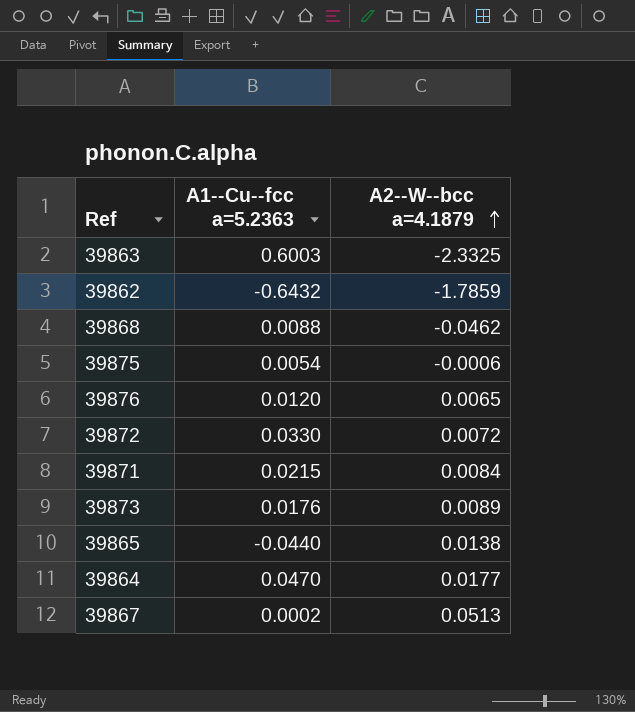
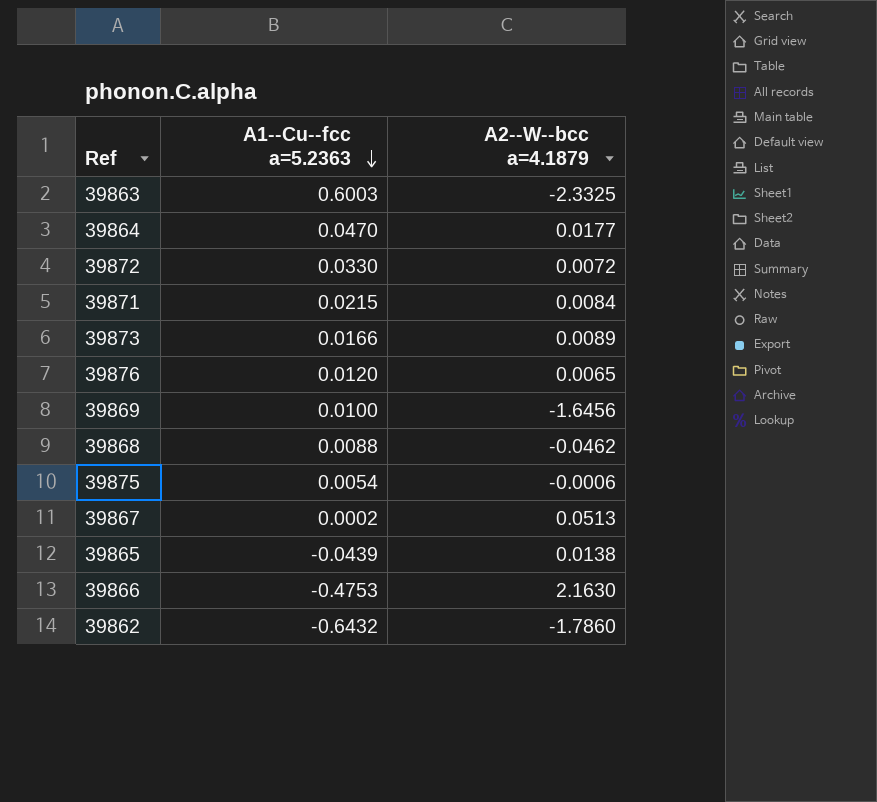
row order: A2--W--bcc a=4.1879 ascending -> A1--Cu--fcc a=5.2363 descending
39873 | A1--Cu--fcc a=5.2363: 0.0176 -> 0.0166
row 39869: none -> 0.0100 | -1.6456
39865 | A1--Cu--fcc a=5.2363: -0.0440 -> -0.0439
row 39866: none -> -0.4753 | 2.1630
39862 | A2--W--bcc a=4.1879: -1.7859 -> -1.7860

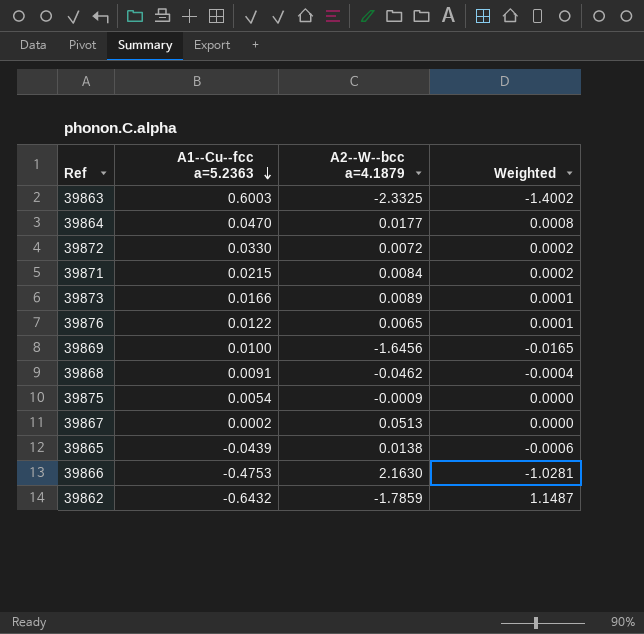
column Weighted | formula: none -> [A1--Cu--fcc a=5.2363] * [A2--W--bcc a=4.1879]
39876 | A1--Cu--fcc a=5.2363: 0.0120 -> 0.0122
39868 | A1--Cu--fcc a=5.2363: 0.0088 -> 0.0091
39875 | A2--W--bcc a=4.1879: -0.0006 -> -0.0009
39862 | A2--W--bcc a=4.1879: -1.7860 -> -1.7859

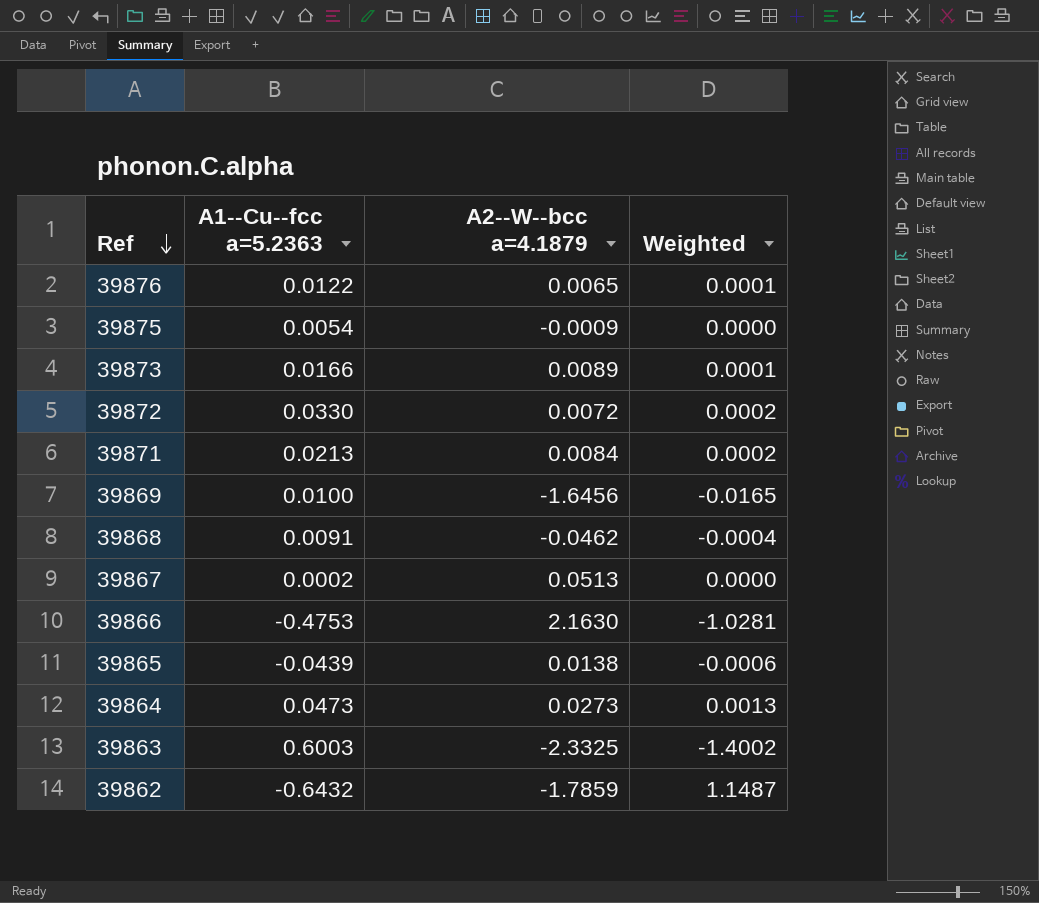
row order: A1--Cu--fcc a=5.2363 descending -> Ref descending
39871 | A1--Cu--fcc a=5.2363: 0.0215 -> 0.0213
39864 | A1--Cu--fcc a=5.2363: 0.0470 -> 0.0473
39864 | A2--W--bcc a=4.1879: 0.0177 -> 0.0273
39864 | Weighted: 0.0008 -> 0.0013

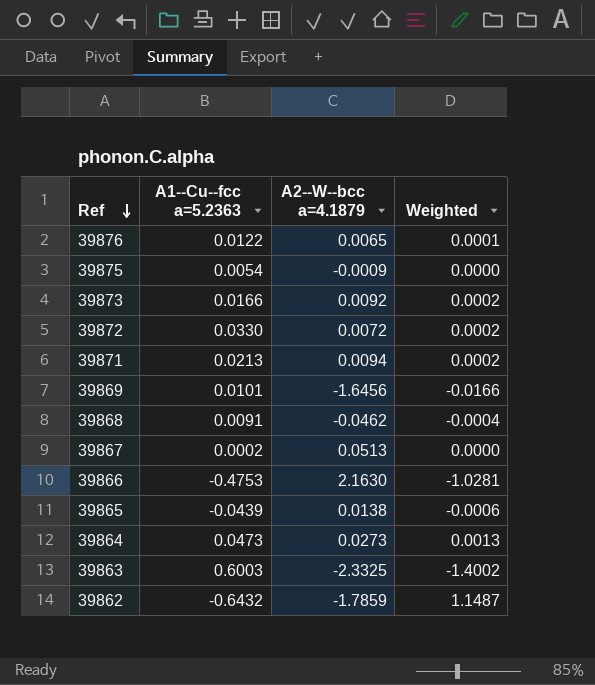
39873 | A2--W--bcc a=4.1879: 0.0089 -> 0.0092
39873 | Weighted: 0.0001 -> 0.0002
39871 | A2--W--bcc a=4.1879: 0.0084 -> 0.0094
39869 | A1--Cu--fcc a=5.2363: 0.0100 -> 0.0101
39869 | Weighted: -0.0165 -> -0.0166

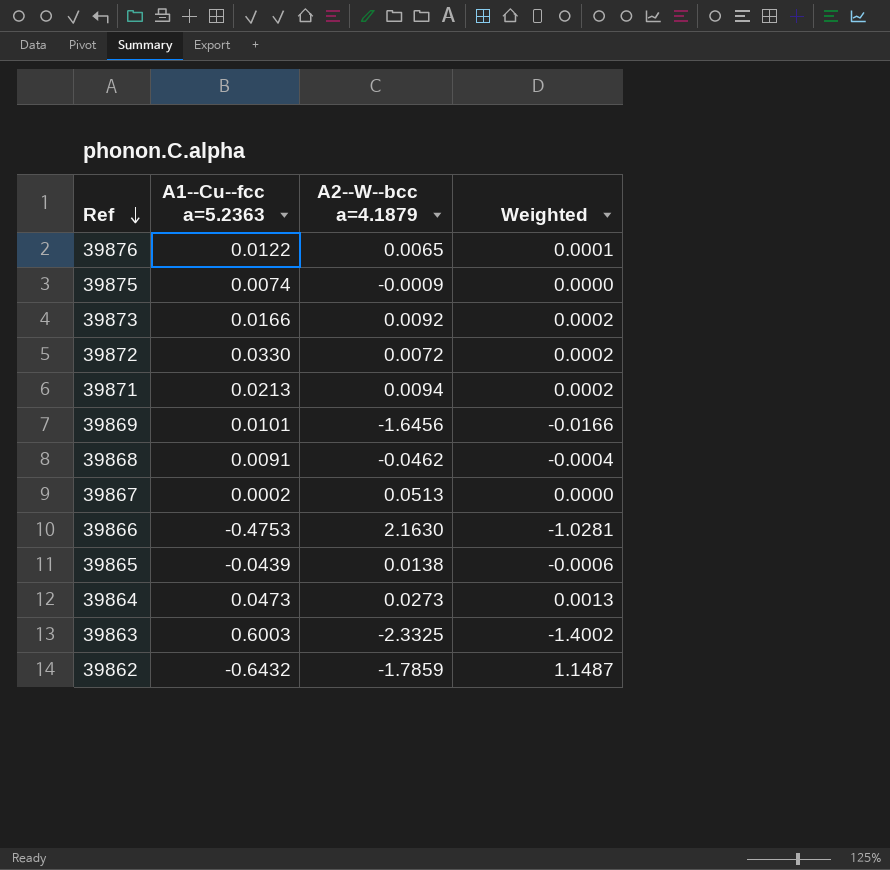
39875 | A1--Cu--fcc a=5.2363: 0.0054 -> 0.0074

